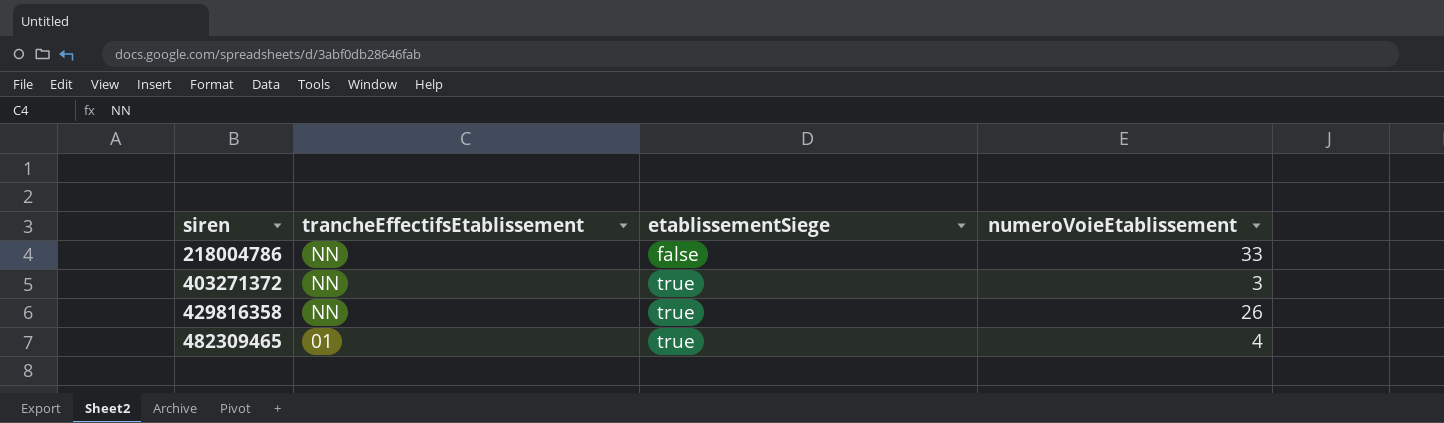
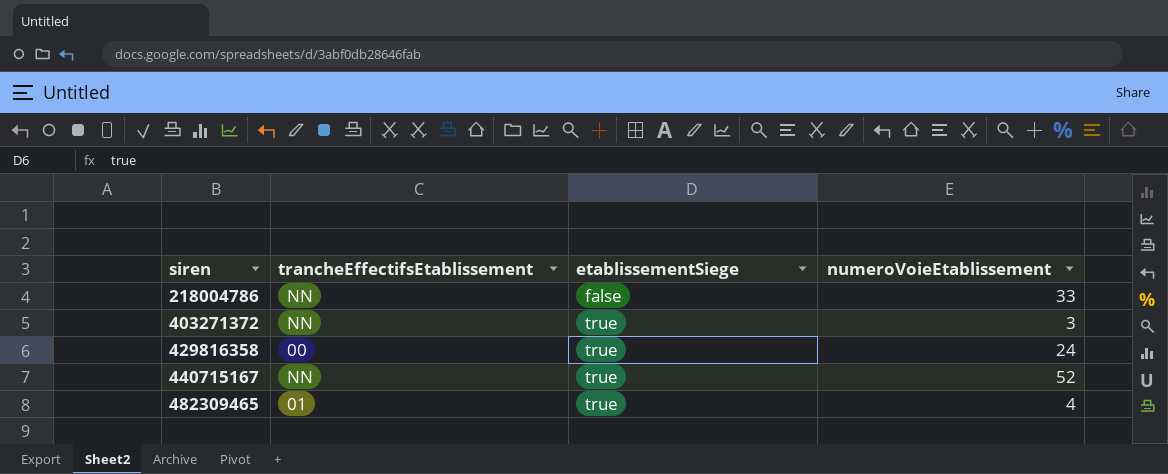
429816358 | trancheEffectifsEtablissement: NN -> 00
429816358 | numeroVoieEtablissement: 26 -> 24
row 440715167: none -> NN | true | 52

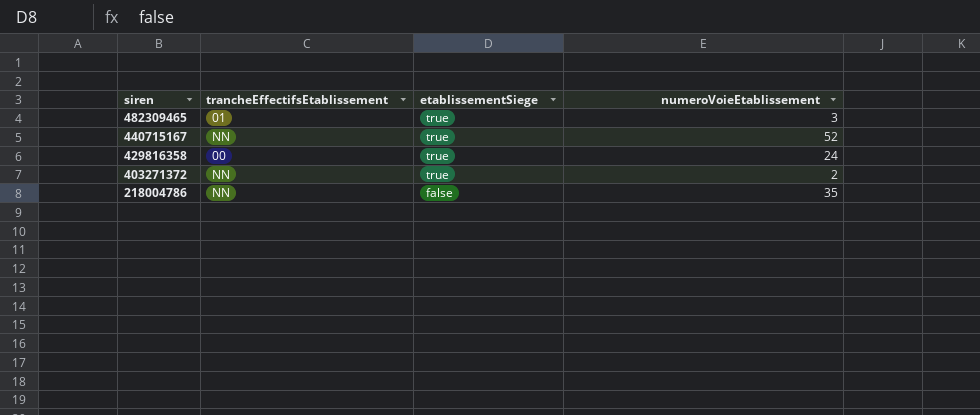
row order: siren ascending -> siren descending
482309465 | numeroVoieEtablissement: 4 -> 3
403271372 | numeroVoieEtablissement: 3 -> 2
218004786 | numeroVoieEtablissement: 33 -> 35

